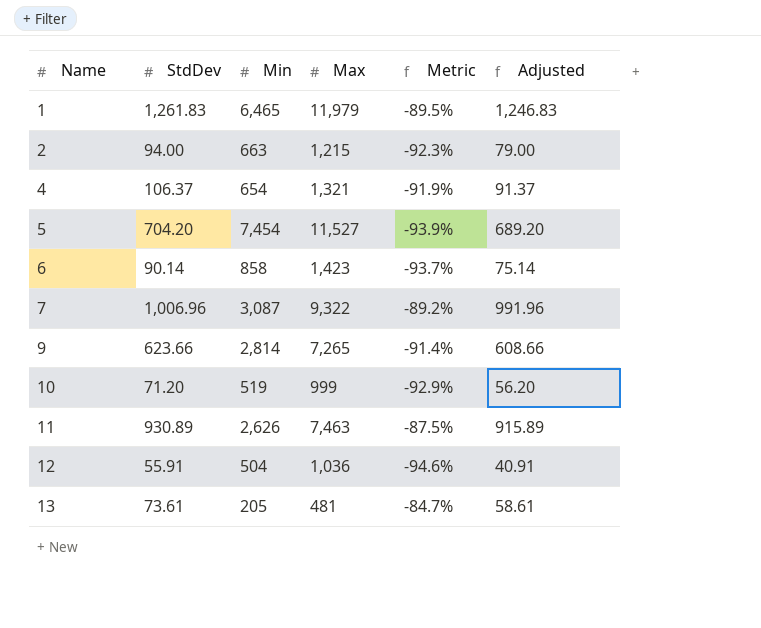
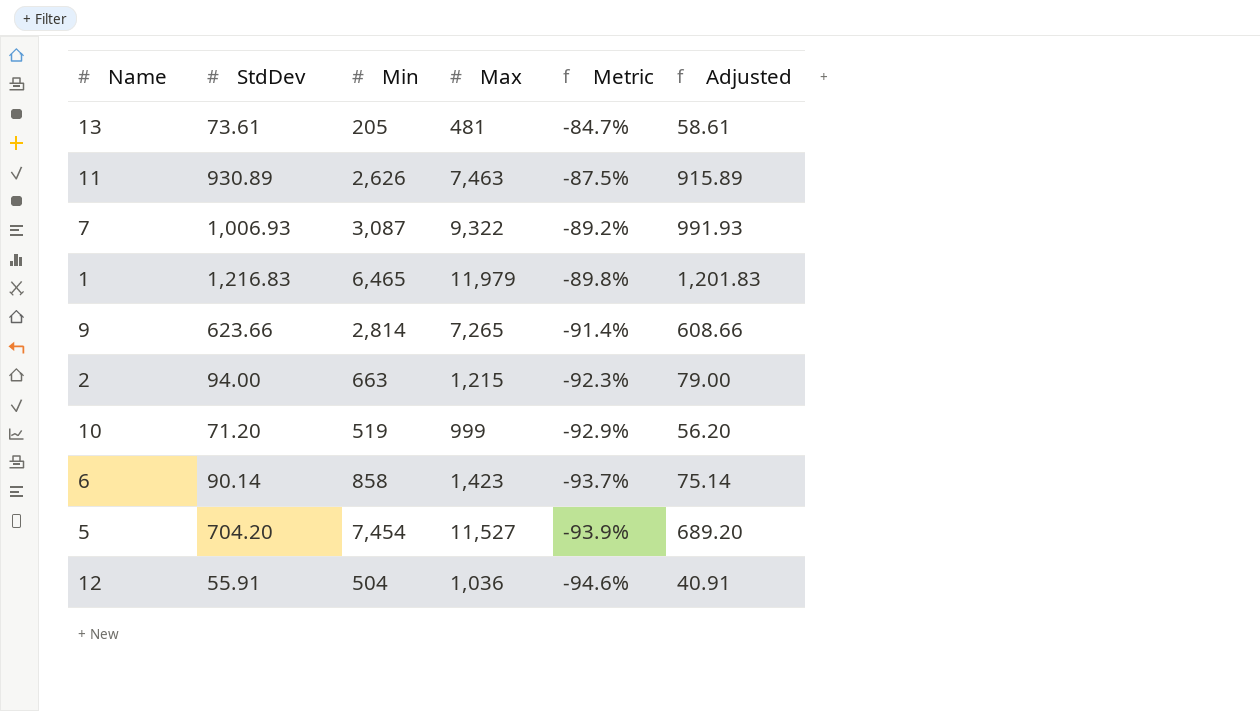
row order: Name ascending -> Metric descending
row 4: 106.37 | 654 | 1,321 | -91.9% | 91.37 -> none
7 | StdDev: 1,006.96 -> 1,006.93
7 | Adjusted: 991.96 -> 991.93
1 | StdDev: 1,261.83 -> 1,216.83
1 | Metric: -89.5% -> -89.8%
1 | Adjusted: 1,246.83 -> 1,201.83

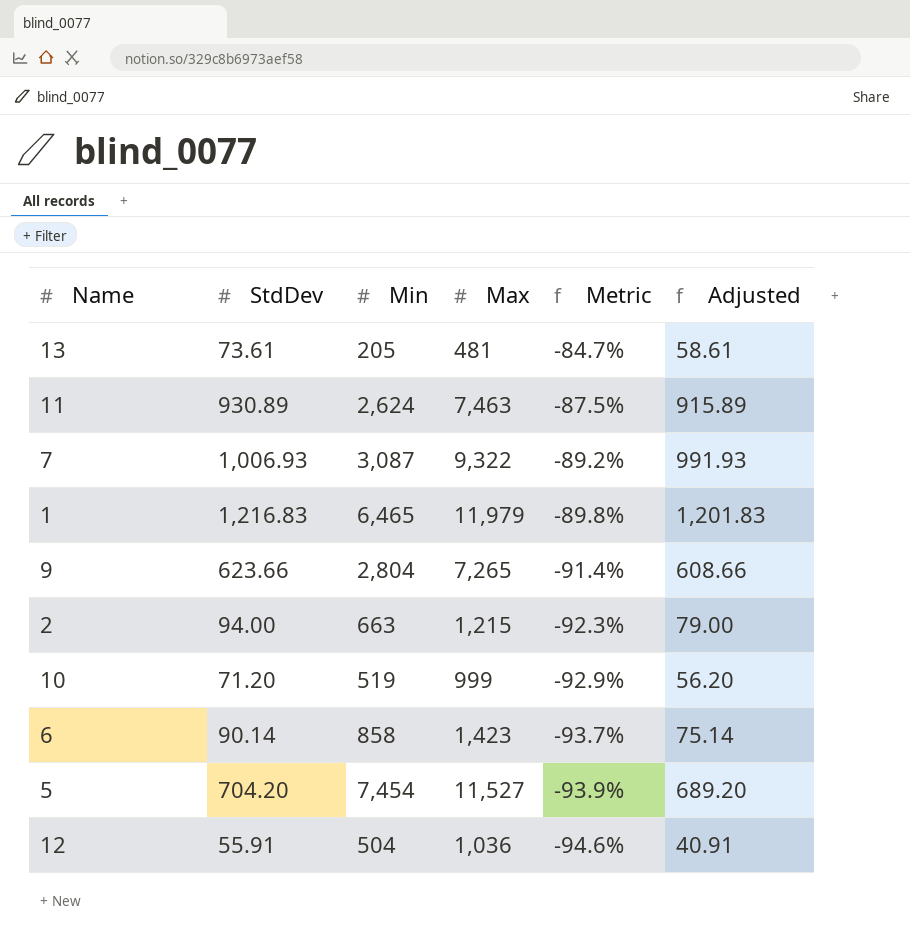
11 | Min: 2,626 -> 2,624
9 | Min: 2,814 -> 2,804

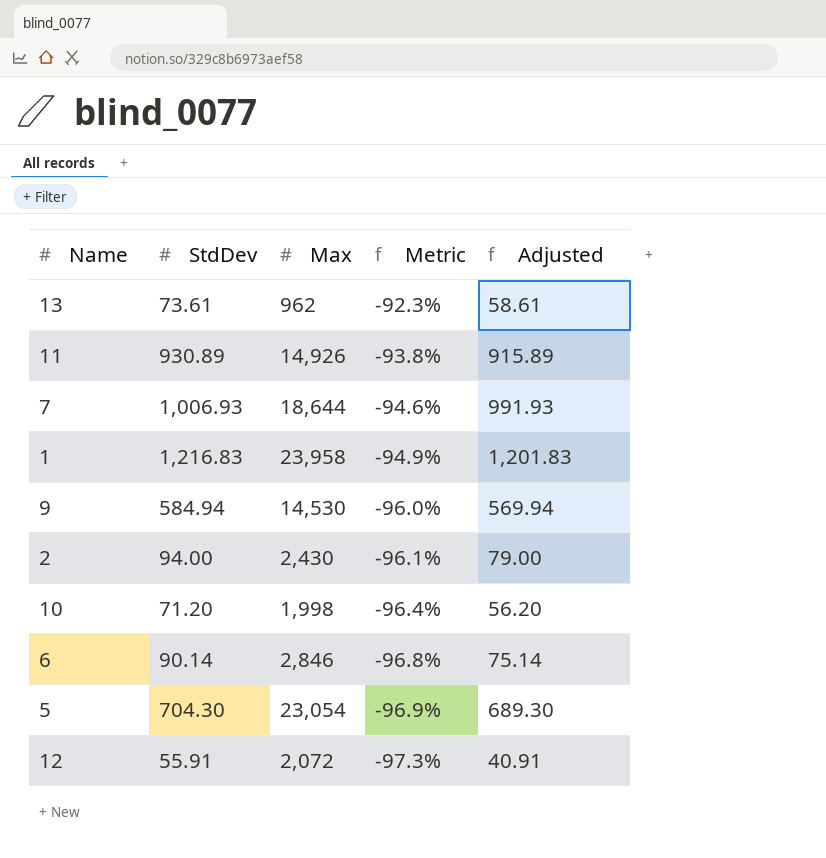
column Min | position: 3 -> none
13 | Max: 481 -> 962
13 | Metric: -84.7% -> -92.3%
11 | Max: 7,463 -> 14,926
11 | Metric: -87.5% -> -93.8%
7 | Max: 9,322 -> 18,644
7 | Metric: -89.2% -> -94.6%
1 | Max: 11,979 -> 23,958
1 | Metric: -89.8% -> -94.9%
9 | StdDev: 623.66 -> 584.94
9 | Max: 7,265 -> 14,530
9 | Metric: -91.4% -> -96.0%
9 | Adjusted: 608.66 -> 569.94
2 | Max: 1,215 -> 2,430
2 | Metric: -92.3% -> -96.1%
10 | Max: 999 -> 1,998
10 | Metric: -92.9% -> -96.4%
6 | Max: 1,423 -> 2,846
6 | Metric: -93.7% -> -96.8%
5 | StdDev: 704.20 -> 704.30
5 | Max: 11,527 -> 23,054
5 | Metric: -93.9% -> -96.9%
5 | Adjusted: 689.20 -> 689.30
12 | Max: 1,036 -> 2,072
12 | Metric: -94.6% -> -97.3%

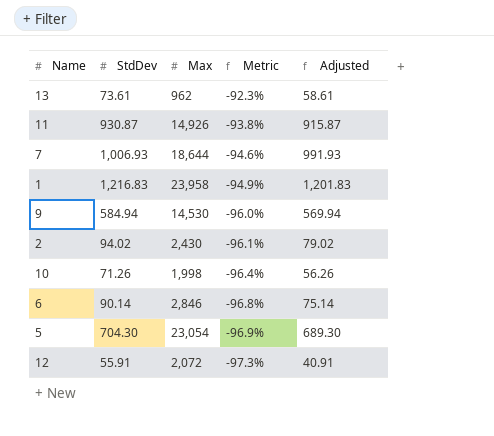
11 | StdDev: 930.89 -> 930.87
11 | Adjusted: 915.89 -> 915.87
2 | StdDev: 94.00 -> 94.02
2 | Adjusted: 79.00 -> 79.02
10 | StdDev: 71.20 -> 71.26
10 | Adjusted: 56.20 -> 56.26

